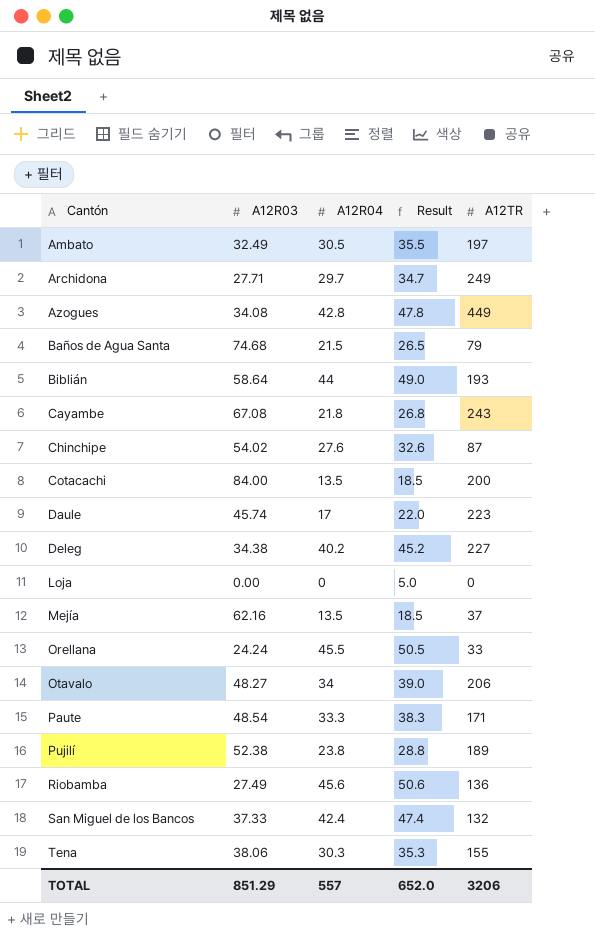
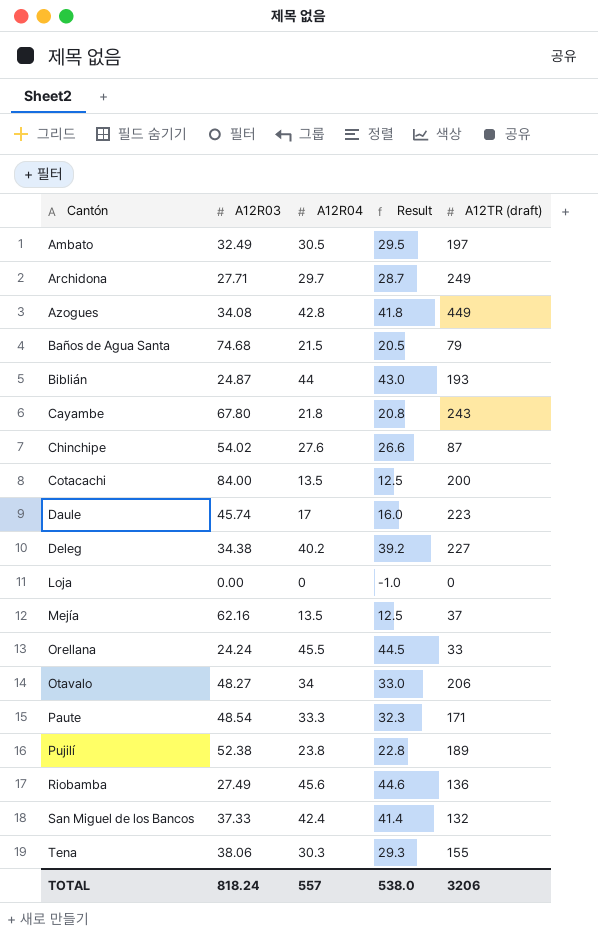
column Result | formula: [A12R04] + 5 -> [A12R04] - 1
column name: A12TR -> A12TR (draft)
Biblián | A12R03: 58.64 -> 24.87
Cayambe | A12R03: 67.08 -> 67.80
TOTAL | A12R03: 851.29 -> 818.24
TOTAL | Result: 652.0 -> 538.0

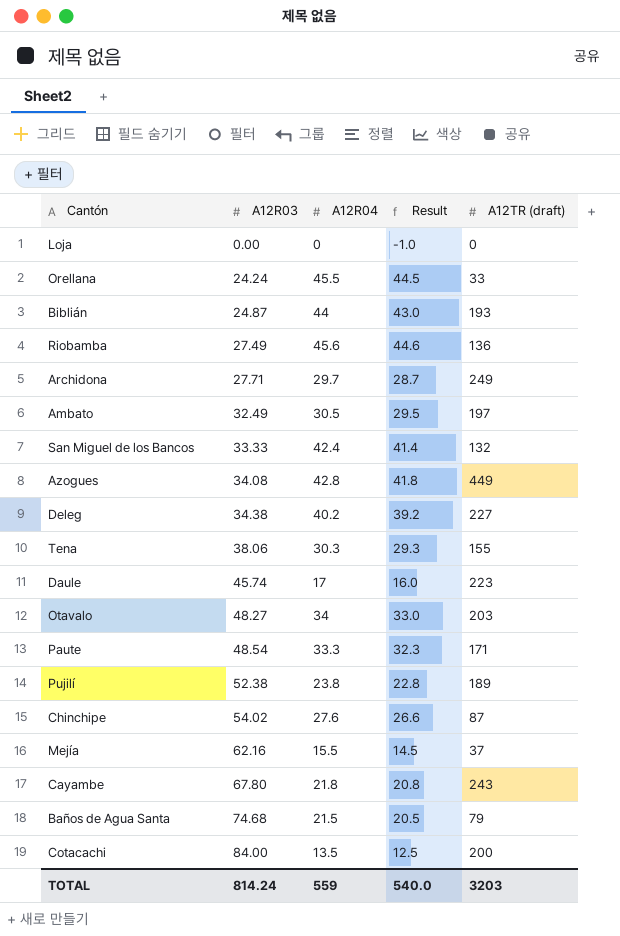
row order: Cantón ascending -> A12R03 ascending
San Miguel de los Bancos | A12R03: 37.33 -> 33.33
Otavalo | A12TR (draft): 206 -> 203
Mejía | A12R04: 13.5 -> 15.5
Mejía | Result: 12.5 -> 14.5
TOTAL | A12R03: 818.24 -> 814.24
TOTAL | A12R04: 557 -> 559
TOTAL | Result: 538.0 -> 540.0
TOTAL | A12TR (draft): 3206 -> 3203

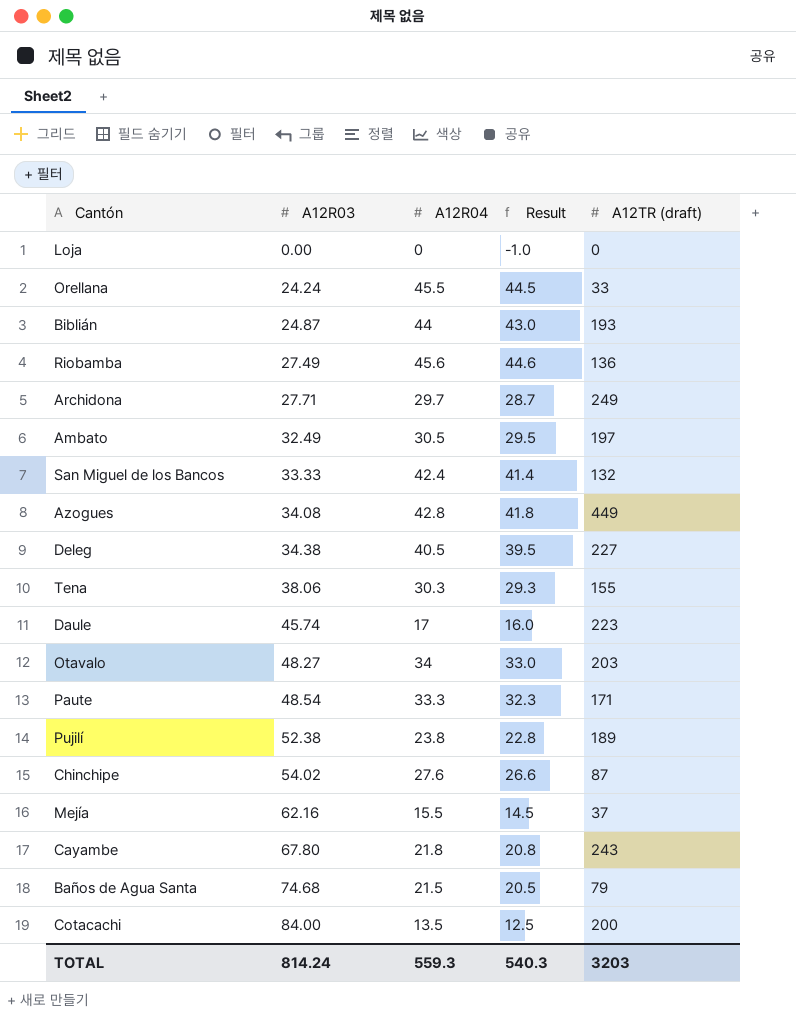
Deleg | A12R04: 40.2 -> 40.5
Deleg | Result: 39.2 -> 39.5
TOTAL | A12R04: 559 -> 559.3
TOTAL | Result: 540.0 -> 540.3

